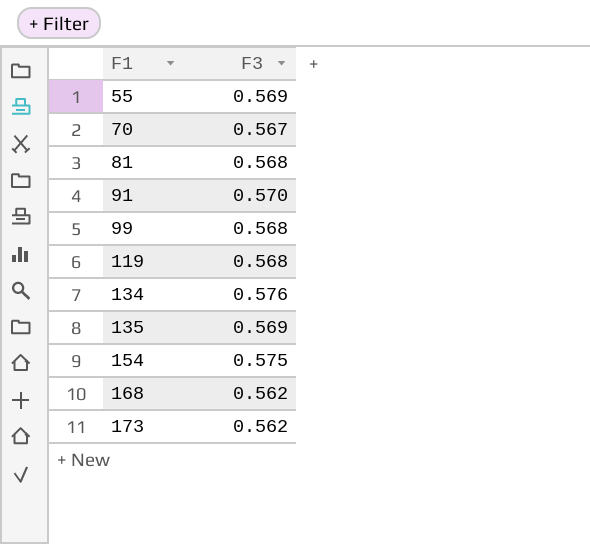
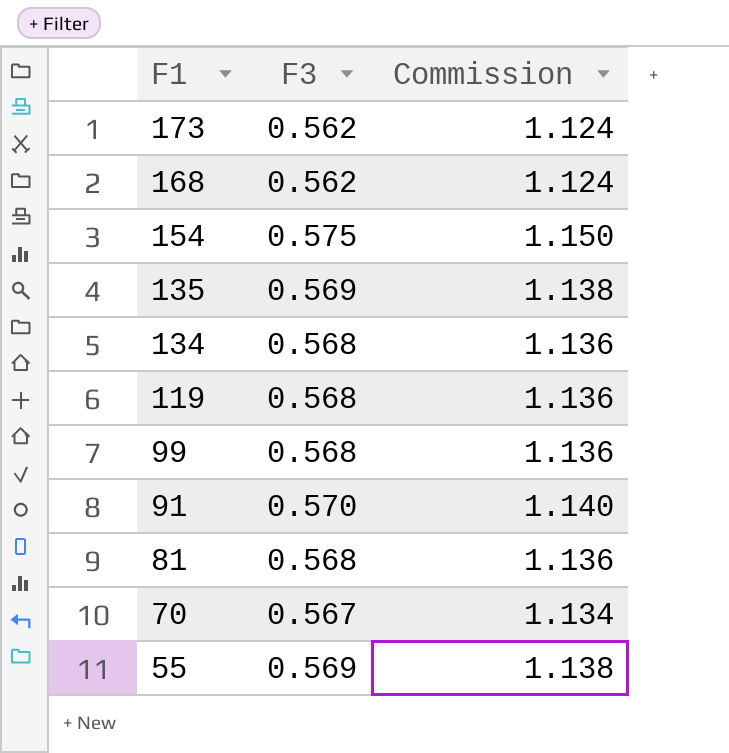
row order: F1 ascending -> F1 descending
column Commission | formula: none -> [F3] * 2
134 | F3: 0.576 -> 0.568

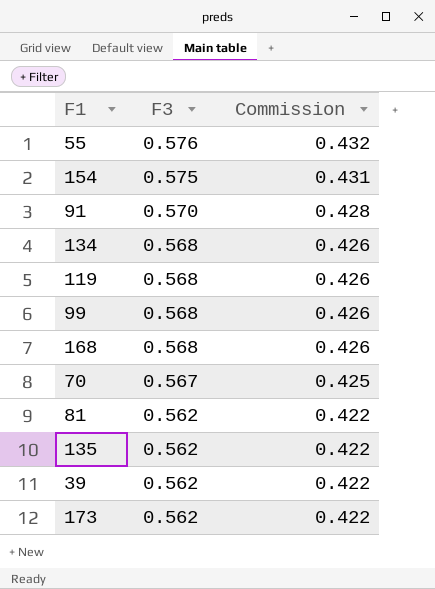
row order: F1 descending -> F3 descending
column Commission | formula: [F3] * 2 -> [F3] * 0.75
55 | F3: 0.569 -> 0.576
168 | F3: 0.562 -> 0.568
81 | F3: 0.568 -> 0.562
135 | F3: 0.569 -> 0.562
row 39: none -> 0.562 | 0.422

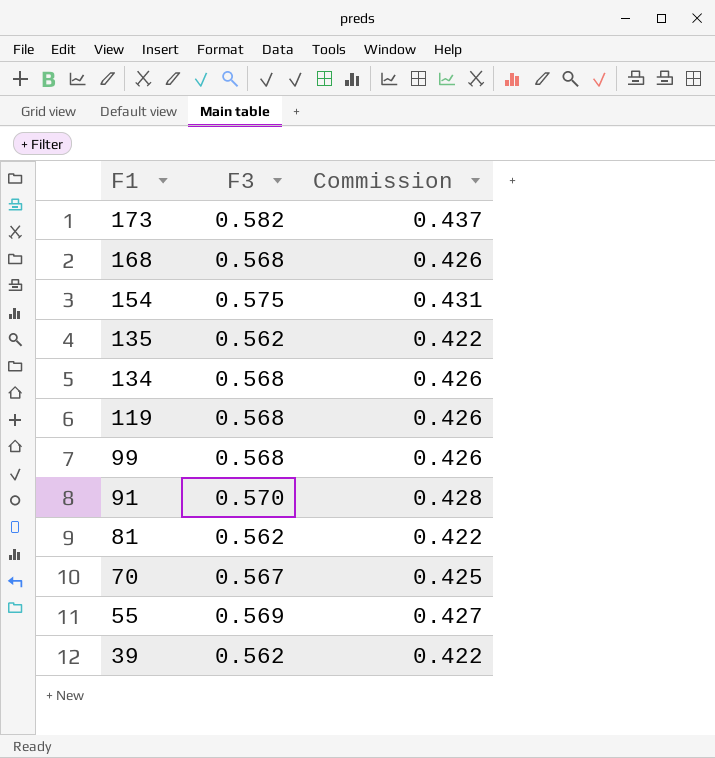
row order: F3 descending -> F1 descending
173 | F3: 0.562 -> 0.582
173 | Commission: 0.422 -> 0.437
55 | F3: 0.576 -> 0.569
55 | Commission: 0.432 -> 0.427

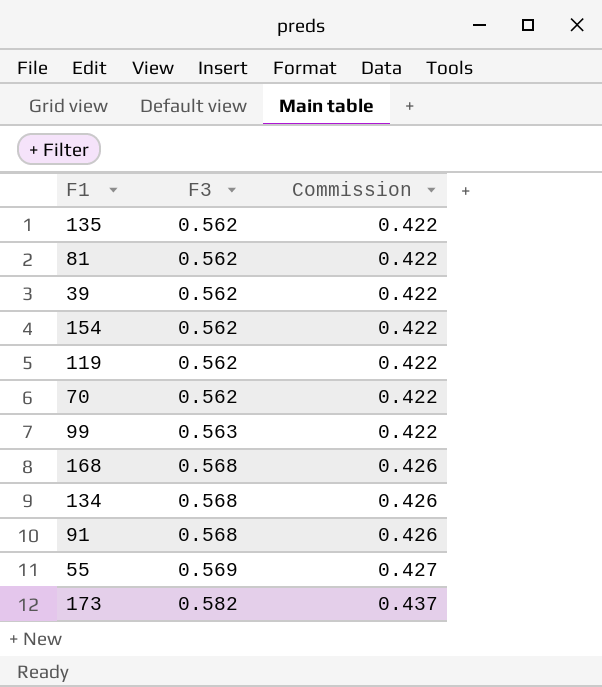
row order: F1 descending -> F3 ascending
154 | F3: 0.575 -> 0.562
154 | Commission: 0.431 -> 0.422
119 | F3: 0.568 -> 0.562
119 | Commission: 0.426 -> 0.422
70 | F3: 0.567 -> 0.562
70 | Commission: 0.425 -> 0.422
99 | F3: 0.568 -> 0.563
99 | Commission: 0.426 -> 0.422
91 | F3: 0.570 -> 0.568
91 | Commission: 0.428 -> 0.426

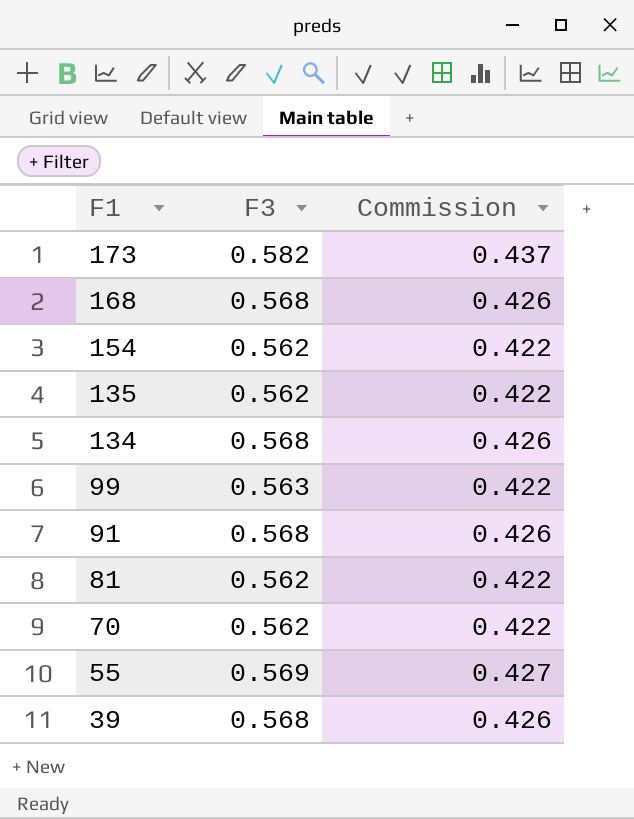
row order: F3 ascending -> F1 descending
row 119: 0.562 | 0.422 -> none
39 | F3: 0.562 -> 0.568
39 | Commission: 0.422 -> 0.426

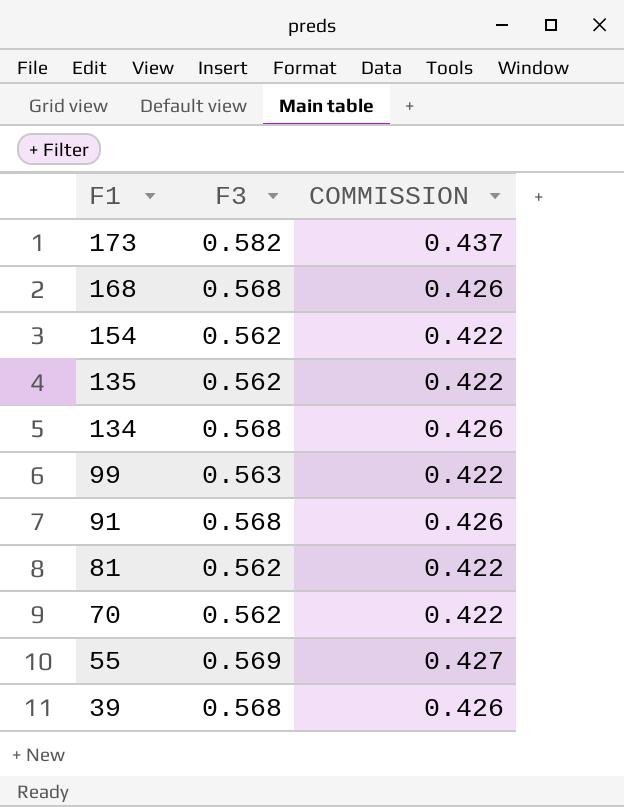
column name: Commission -> COMMISSION

